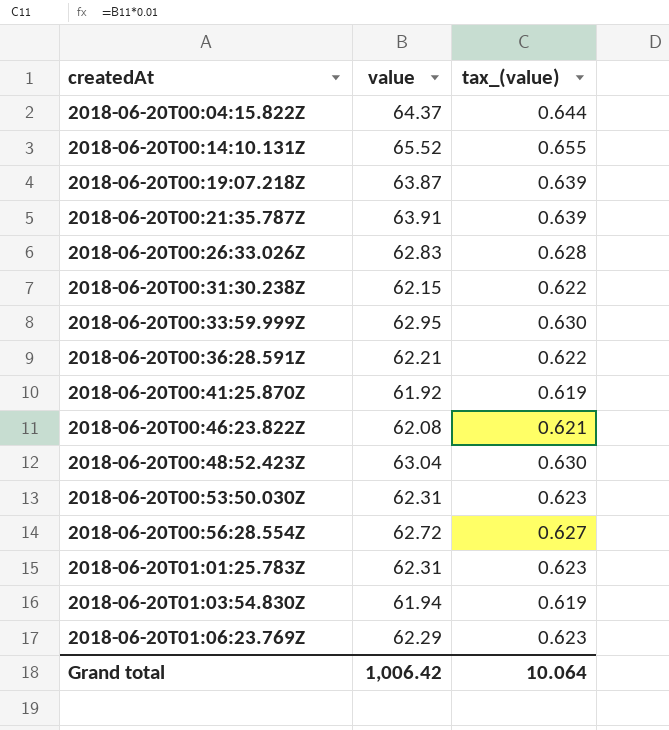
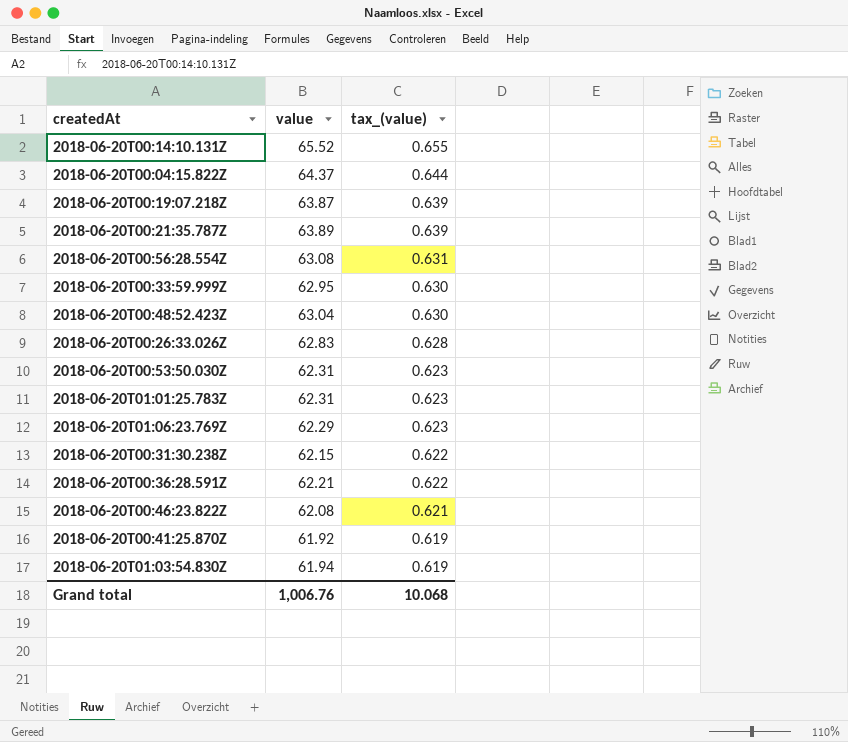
row order: createdAt ascending -> tax_(value) descending
2018-06-20T00:21:35.787Z | value: 63.91 -> 63.89
2018-06-20T00:56:28.554Z | value: 62.72 -> 63.08
2018-06-20T00:56:28.554Z | tax_(value): 0.627 -> 0.631
Grand total | value: 1,006.42 -> 1,006.76
Grand total | tax_(value): 10.064 -> 10.068

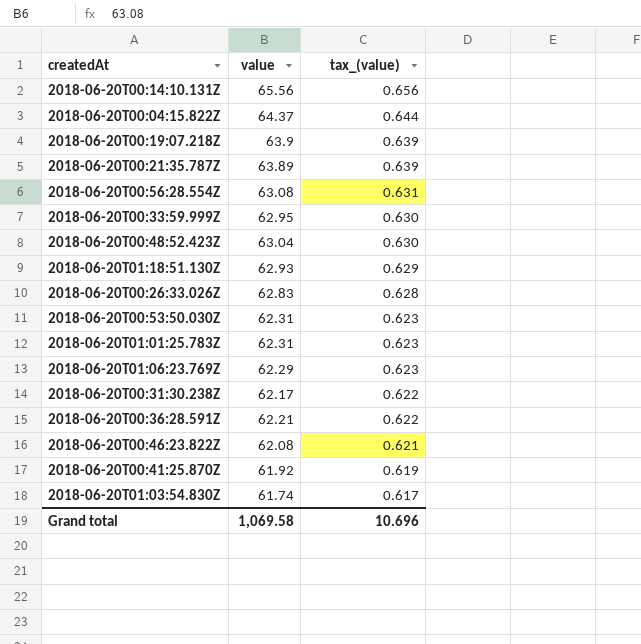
2018-06-20T00:14:10.131Z | value: 65.52 -> 65.56
2018-06-20T00:14:10.131Z | tax_(value): 0.655 -> 0.656
2018-06-20T00:19:07.218Z | value: 63.87 -> 63.9
row 2018-06-20T01:18:51.130Z: none -> 62.93 | 0.629
2018-06-20T00:31:30.238Z | value: 62.15 -> 62.17
2018-06-20T01:03:54.830Z | value: 61.94 -> 61.74
2018-06-20T01:03:54.830Z | tax_(value): 0.619 -> 0.617
Grand total | value: 1,006.76 -> 1,069.58
Grand total | tax_(value): 10.068 -> 10.696

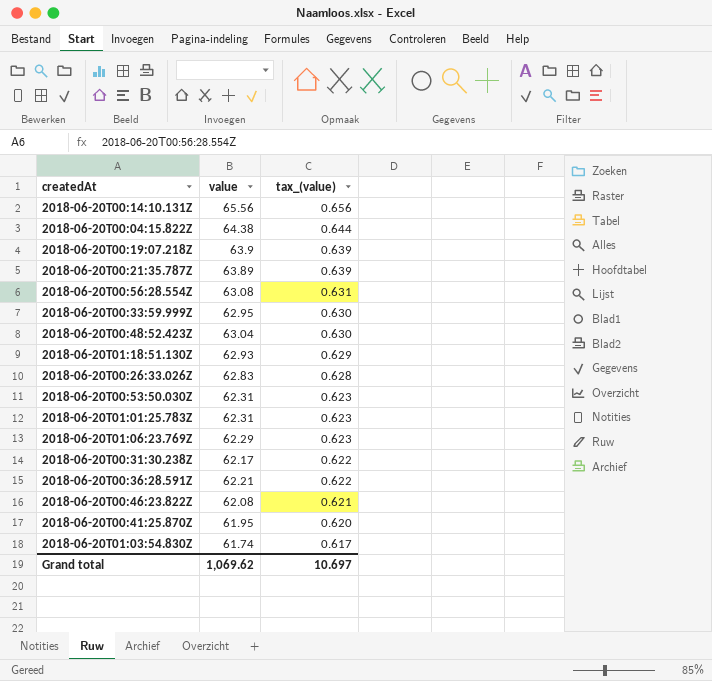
2018-06-20T00:04:15.822Z | value: 64.37 -> 64.38
2018-06-20T00:41:25.870Z | value: 61.92 -> 61.95
2018-06-20T00:41:25.870Z | tax_(value): 0.619 -> 0.620
Grand total | value: 1,069.58 -> 1,069.62
Grand total | tax_(value): 10.696 -> 10.697

